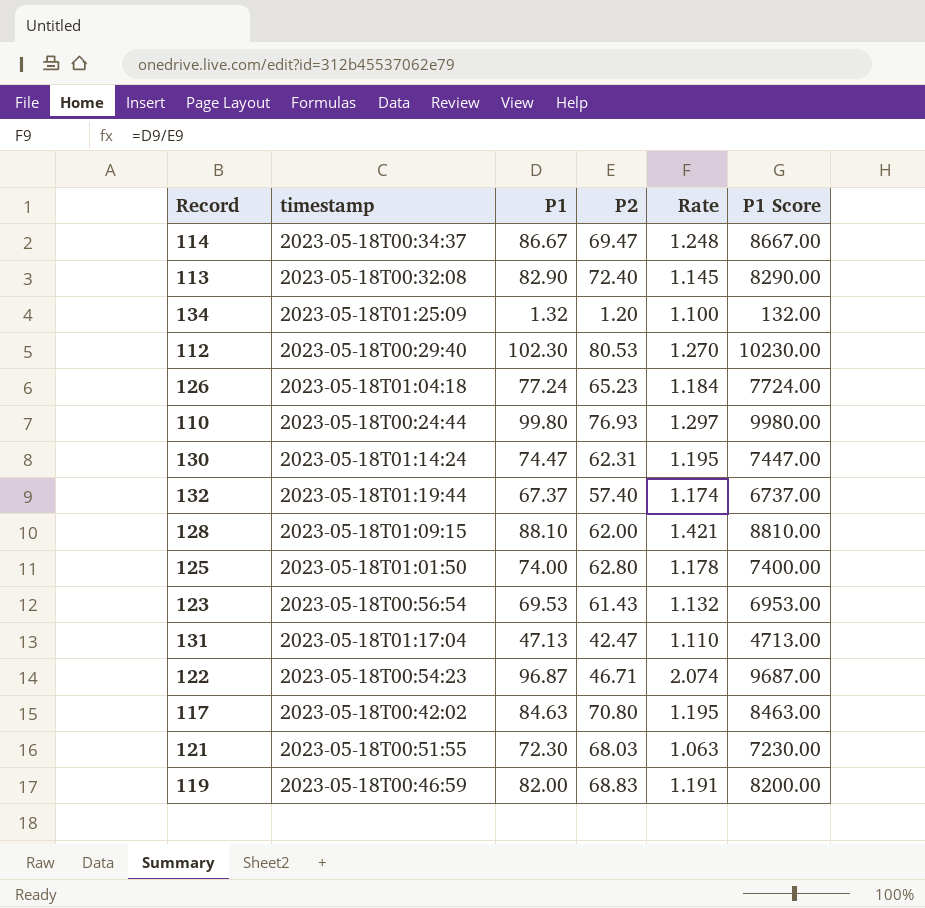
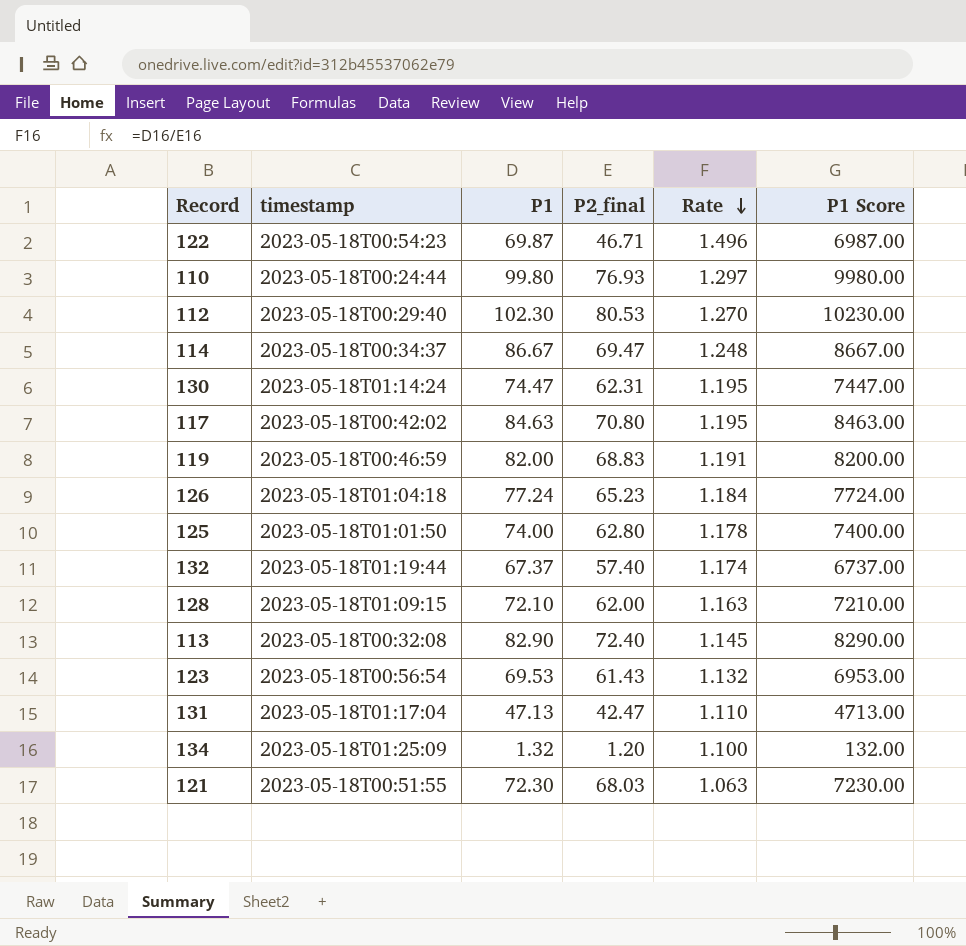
row order: none -> Rate descending
column name: P2 -> P2_final
122 | P1: 96.87 -> 69.87
122 | Rate: 2.074 -> 1.496
122 | P1 Score: 9687.00 -> 6987.00
128 | P1: 88.10 -> 72.10
128 | Rate: 1.421 -> 1.163
128 | P1 Score: 8810.00 -> 7210.00

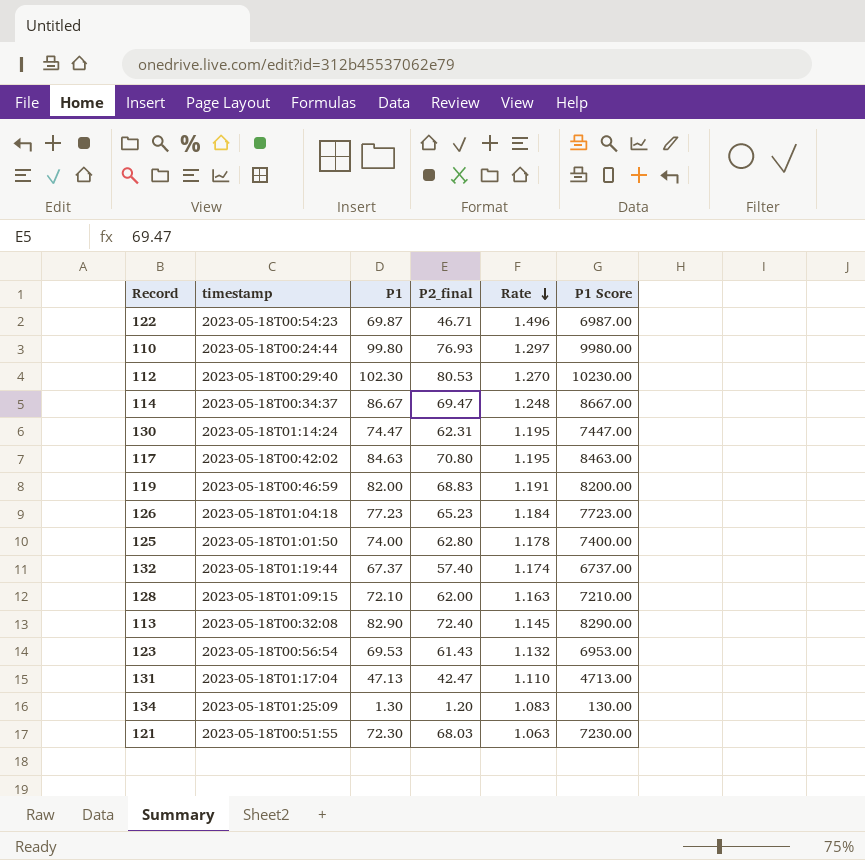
126 | P1: 77.24 -> 77.23
126 | P1 Score: 7724.00 -> 7723.00
134 | P1: 1.32 -> 1.30
134 | Rate: 1.100 -> 1.083
134 | P1 Score: 132.00 -> 130.00

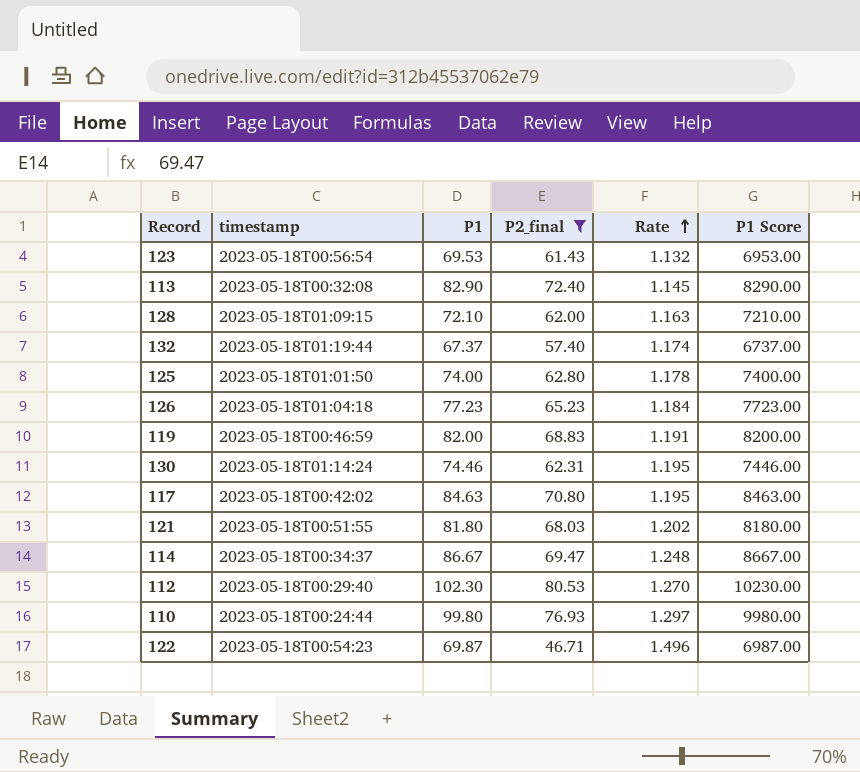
filter: none -> P2_final >= 46.71
row order: Rate descending -> Rate ascending
130 | P1: 74.47 -> 74.46
130 | P1 Score: 7447.00 -> 7446.00
121 | P1: 72.30 -> 81.80
121 | Rate: 1.063 -> 1.202
121 | P1 Score: 7230.00 -> 8180.00

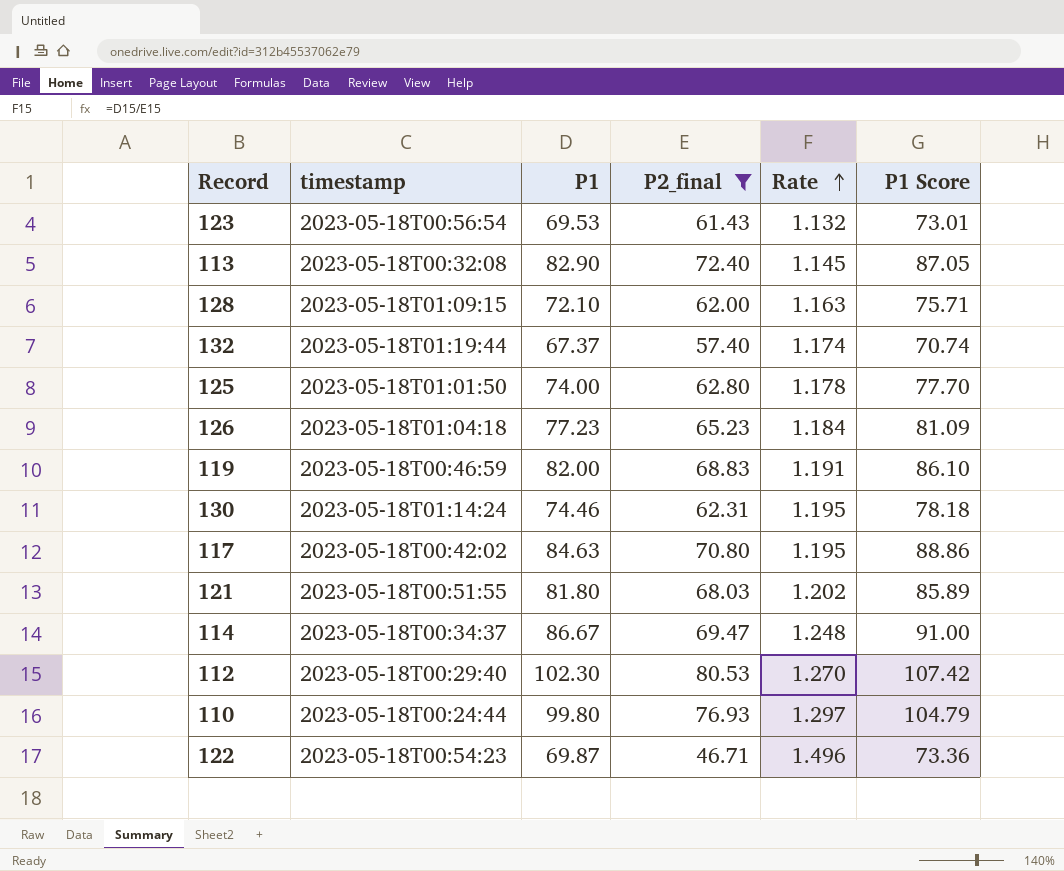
column P1 Score | formula: [P1] * 100 -> [P1] * 1.05

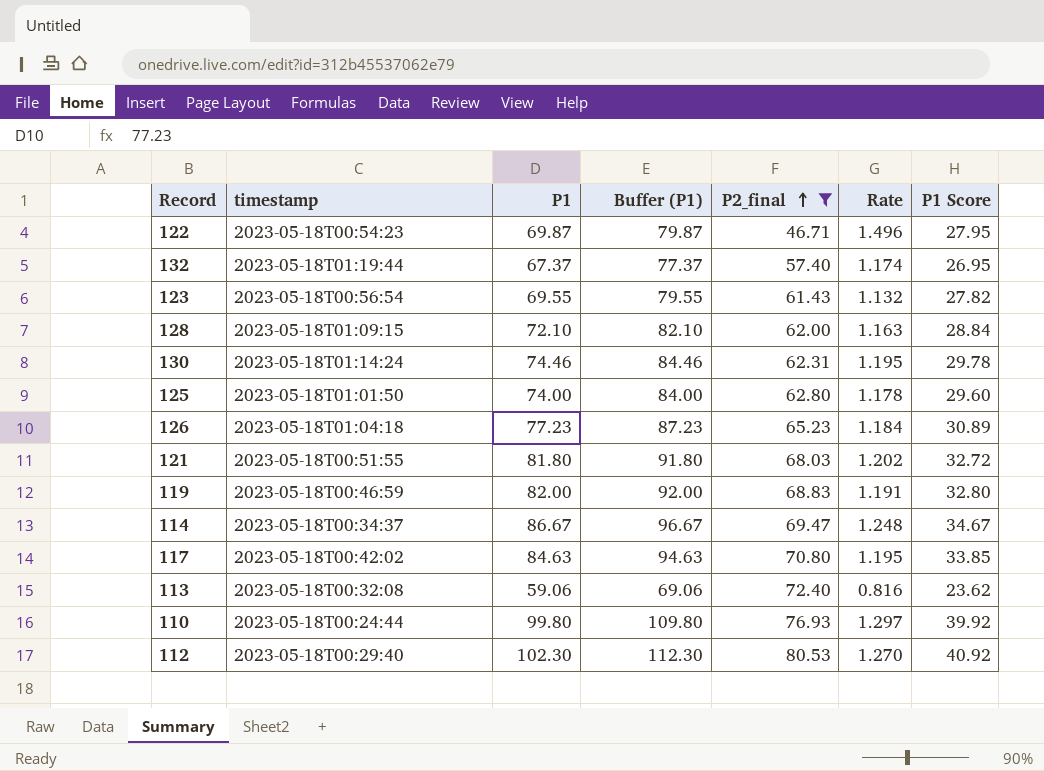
row order: Rate ascending -> P2_final ascending
column Buffer (P1) | formula: none -> [P1] + 10
column P1 Score | formula: [P1] * 1.05 -> [P1] * 0.4
123 | P1: 69.53 -> 69.55
113 | P1: 82.90 -> 59.06
113 | Rate: 1.145 -> 0.816

